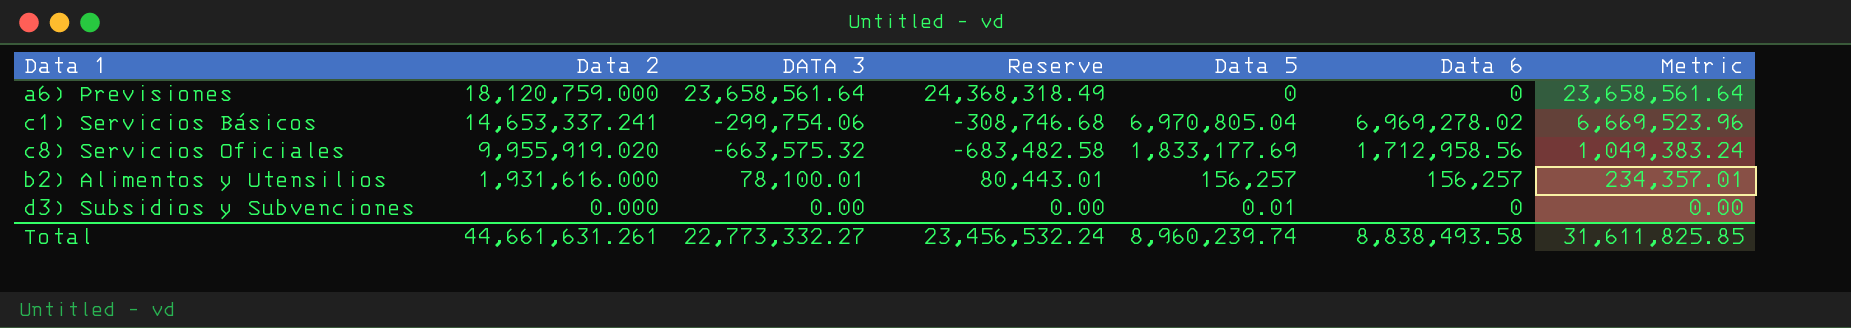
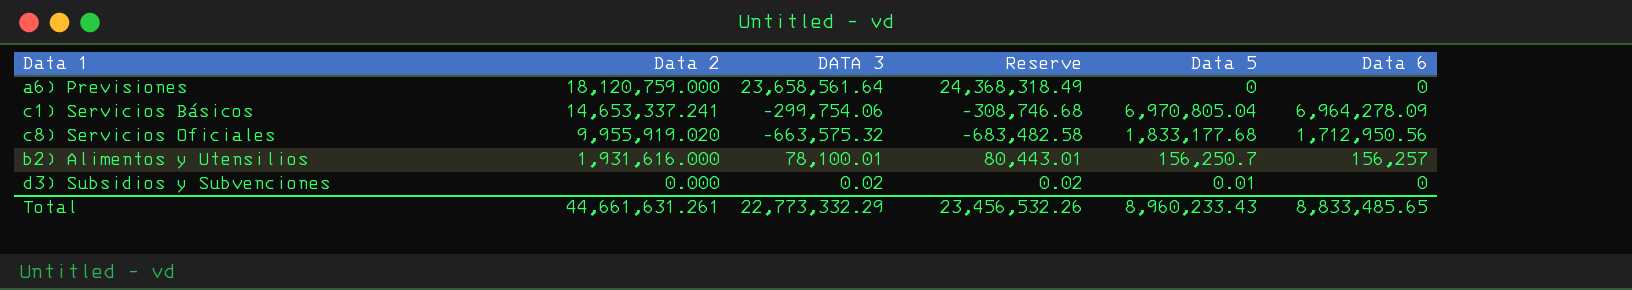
column Metric | formula: [DATA 3] + [Data 6] -> none
c1) Servicios Básicos | Data 6: 6,969,278.02 -> 6,964,278.09
c8) Servicios Oficiales | Data 5: 1,833,177.69 -> 1,833,177.68
c8) Servicios Oficiales | Data 6: 1,712,958.56 -> 1,712,950.56
b2) Alimentos y Utensilios | Data 5: 156,257 -> 156,250.7
d3) Subsidios y Subvenciones | DATA 3: 0.00 -> 0.02
d3) Subsidios y Subvenciones | Reserve: 0.00 -> 0.02
Total | DATA 3: 22,773,332.27 -> 22,773,332.29
Total | Reserve: 23,456,532.24 -> 23,456,532.26
Total | Data 5: 8,960,239.74 -> 8,960,233.43
Total | Data 6: 8,838,493.58 -> 8,833,485.65

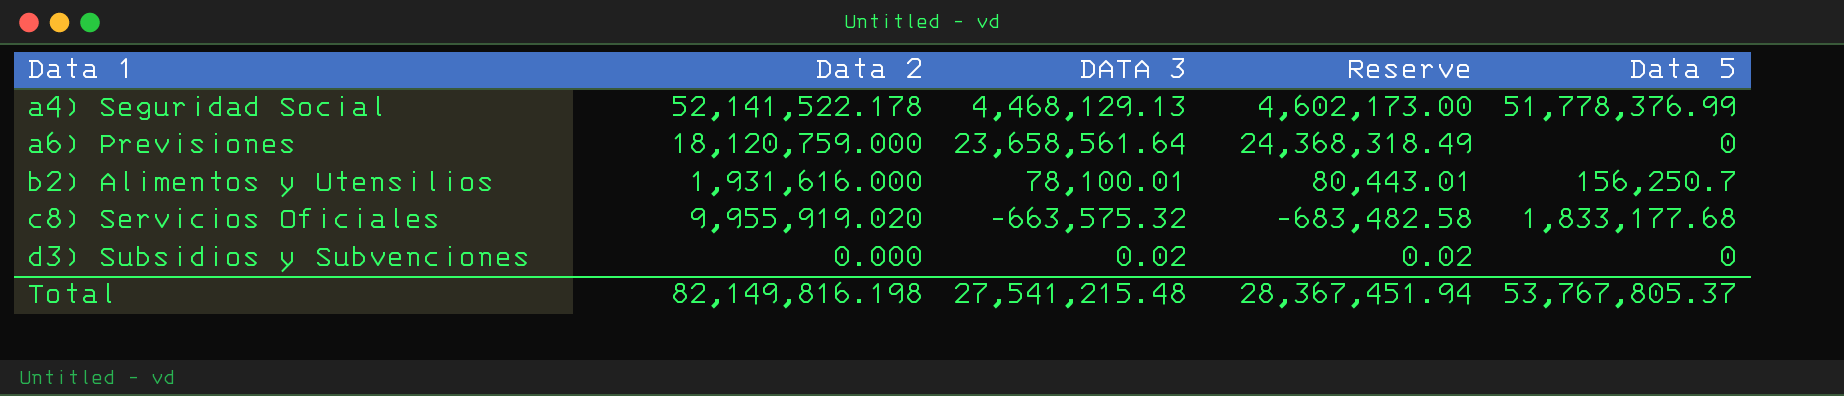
row order: Data 2 descending -> Data 1 ascending
column Data 6 | position: 6 -> none
row c1) Servicios Básicos: 14,653,337.241 | -299,754.06 | -308,746.68 | 6,970,805.04 | 6,964,278.09 -> none
row a4) Seguridad Social: none -> 52,141,522.178 | 4,468,129.13 | 4,602,173.00 | 51,778,376.99
d3) Subsidios y Subvenciones | Data 5: 0.01 -> 0
Total | Data 2: 44,661,631.261 -> 82,149,816.198
Total | DATA 3: 22,773,332.29 -> 27,541,215.48
Total | Reserve: 23,456,532.26 -> 28,367,451.94
Total | Data 5: 8,960,233.43 -> 53,767,805.37

